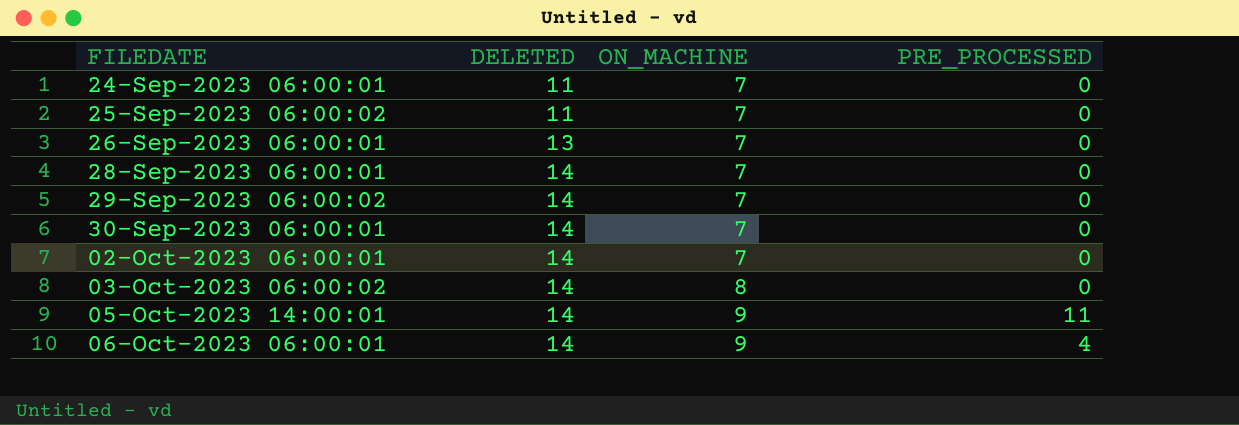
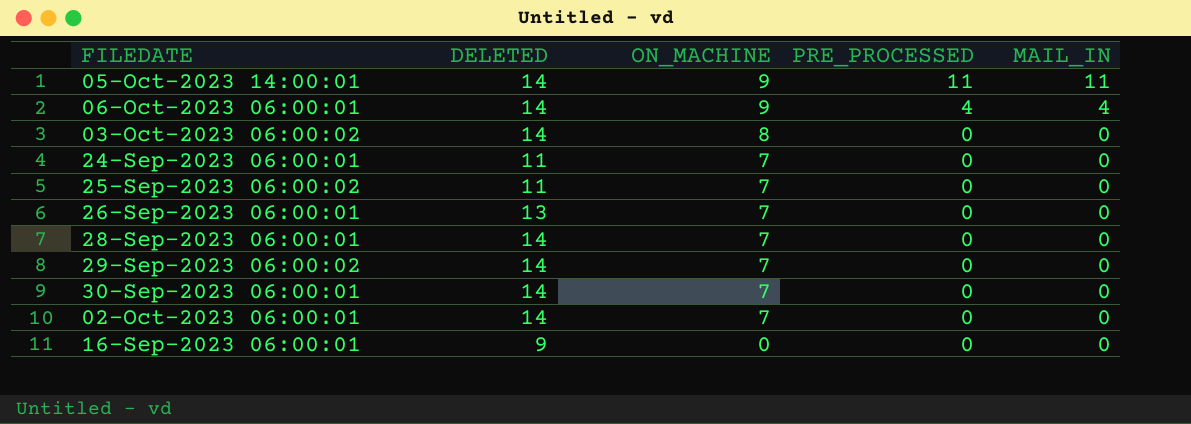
row order: FILEDATE ascending -> ON_MACHINE descending
column MAIL_IN | position: none -> 5
row 16-Sep-2023 06:00:01: none -> 9 | 0 | 0 | 0

